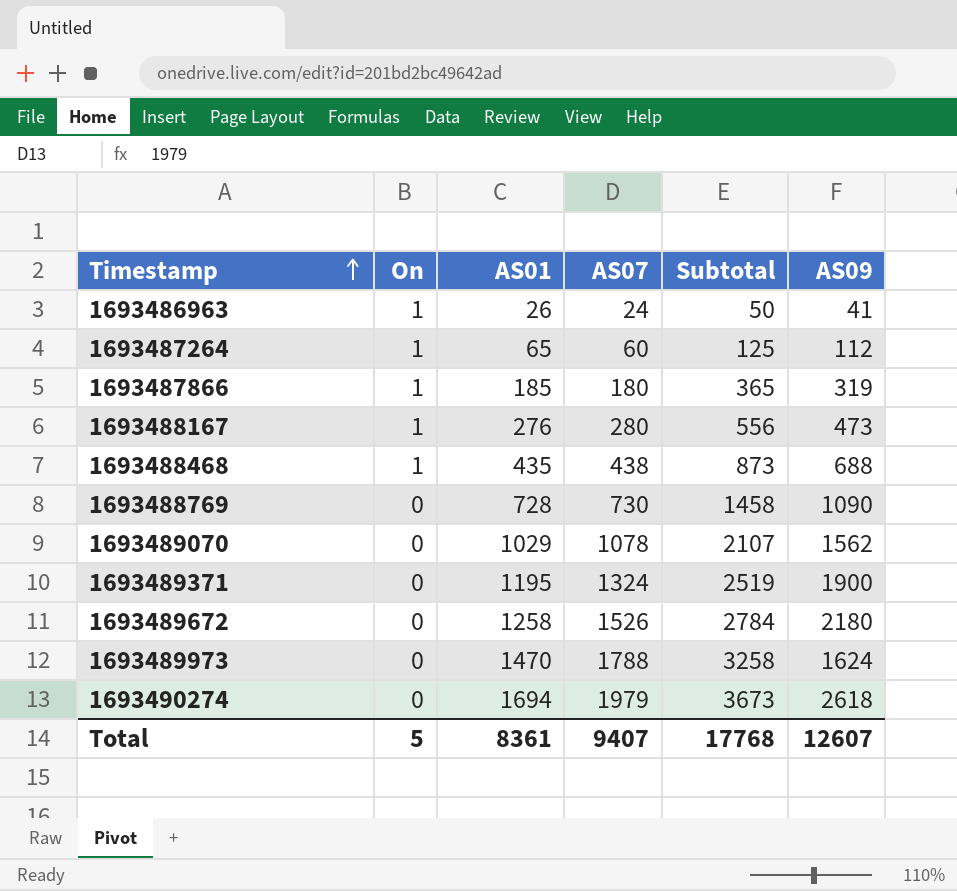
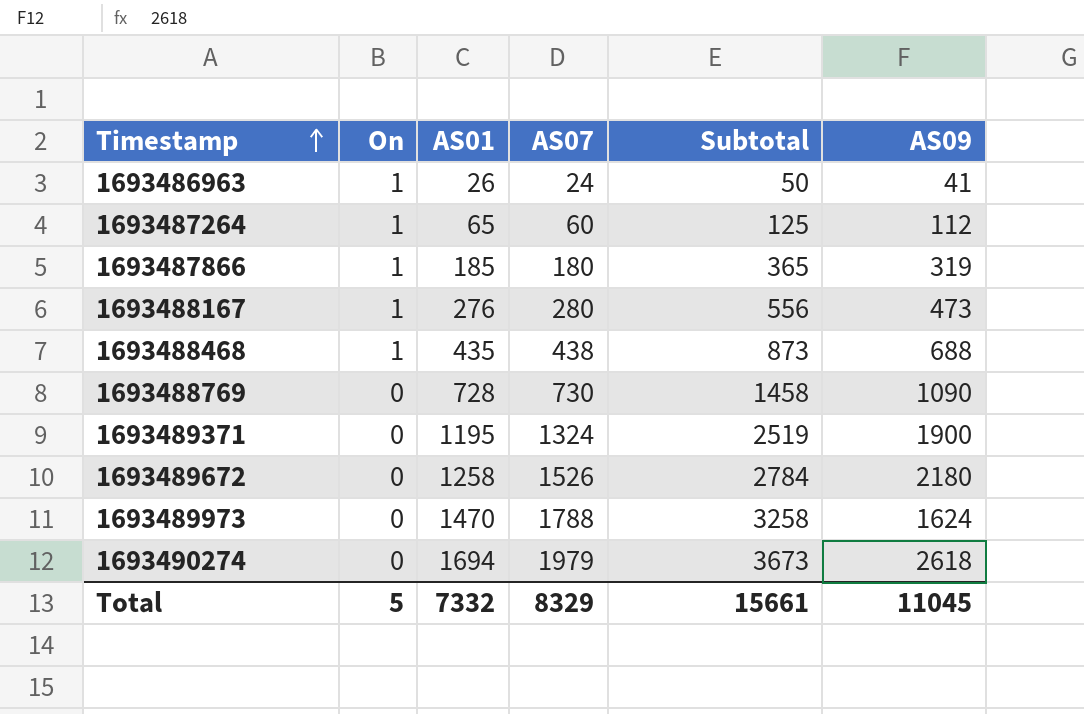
row 1693489070: 0 | 1029 | 1078 | 2107 | 1562 -> none
Total | AS01: 8361 -> 7332
Total | AS07: 9407 -> 8329
Total | Subtotal: 17768 -> 15661
Total | AS09: 12607 -> 11045

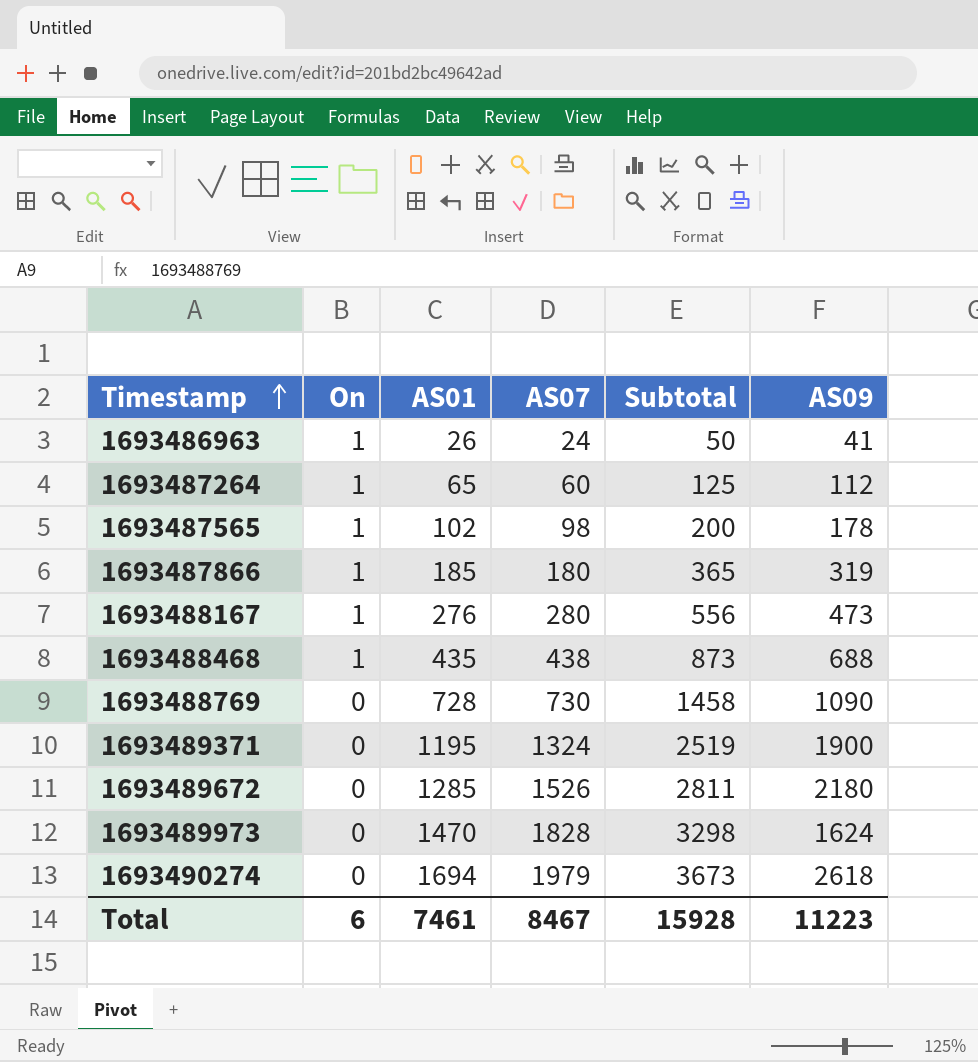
row 1693487565: none -> 1 | 102 | 98 | 200 | 178
1693489672 | AS01: 1258 -> 1285
1693489672 | Subtotal: 2784 -> 2811
1693489973 | AS07: 1788 -> 1828
1693489973 | Subtotal: 3258 -> 3298
Total | On: 5 -> 6
Total | AS01: 7332 -> 7461
Total | AS07: 8329 -> 8467
Total | Subtotal: 15661 -> 15928
Total | AS09: 11045 -> 11223

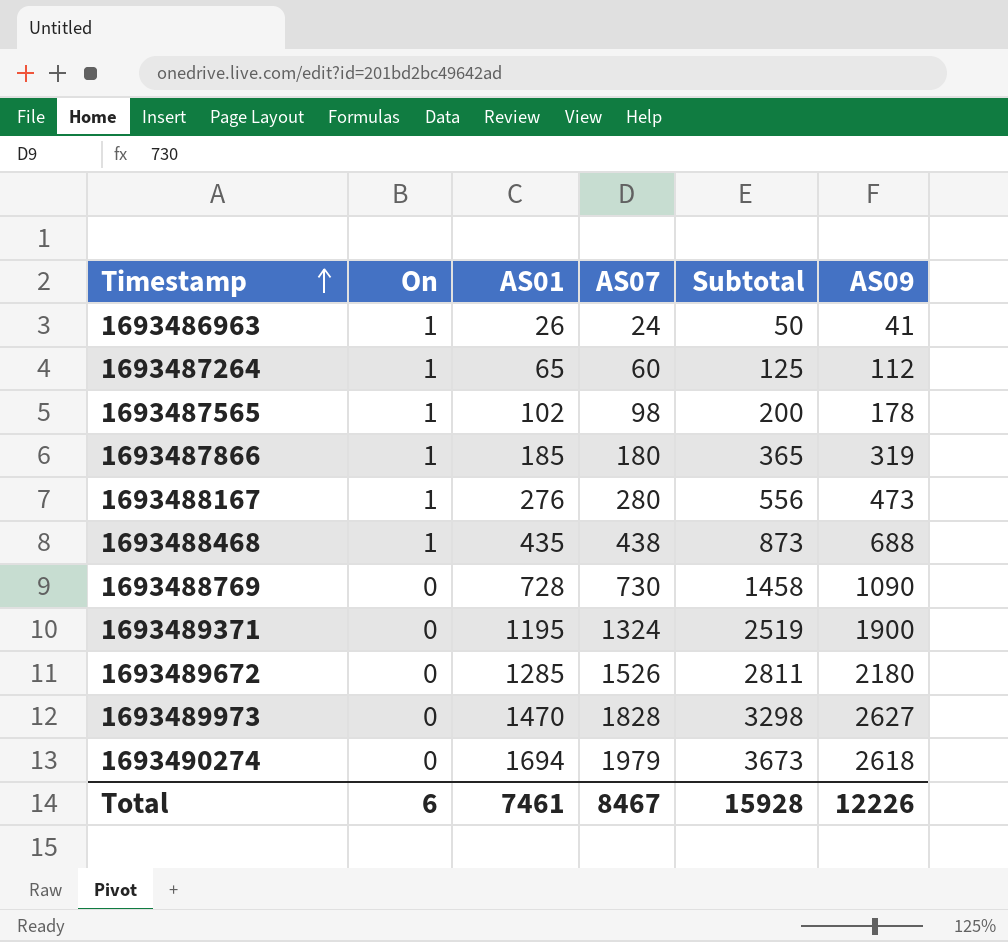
1693489973 | AS09: 1624 -> 2627
Total | AS09: 11223 -> 12226

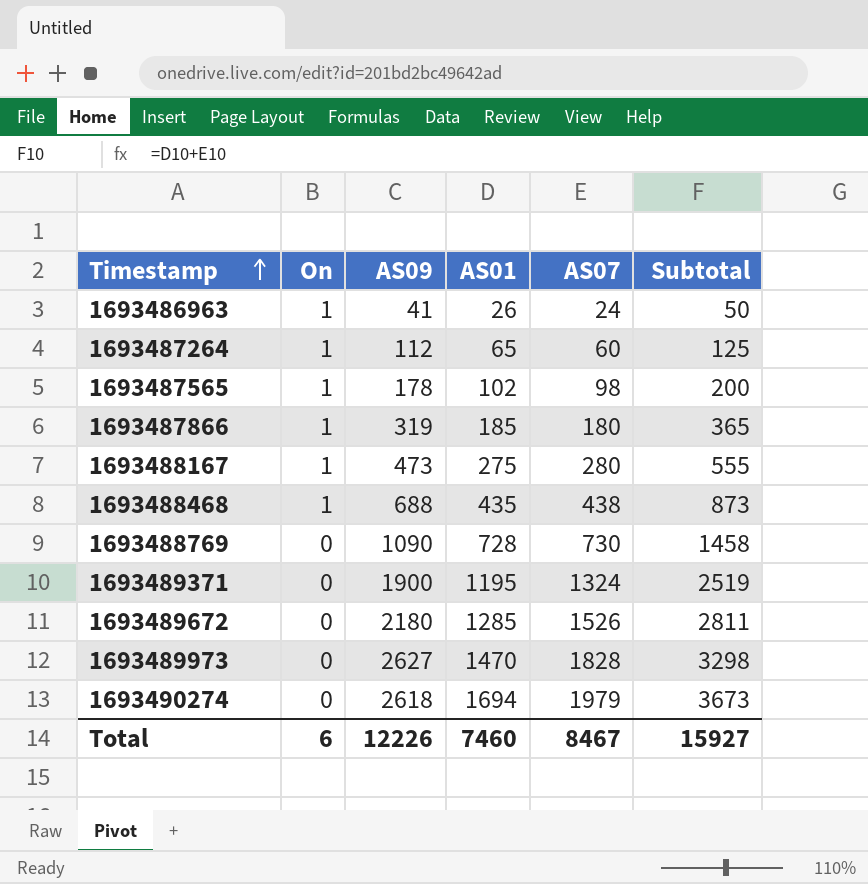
column AS09 | position: 6 -> 3
1693488167 | AS01: 276 -> 275
1693488167 | Subtotal: 556 -> 555
Total | AS01: 7461 -> 7460
Total | Subtotal: 15928 -> 15927

